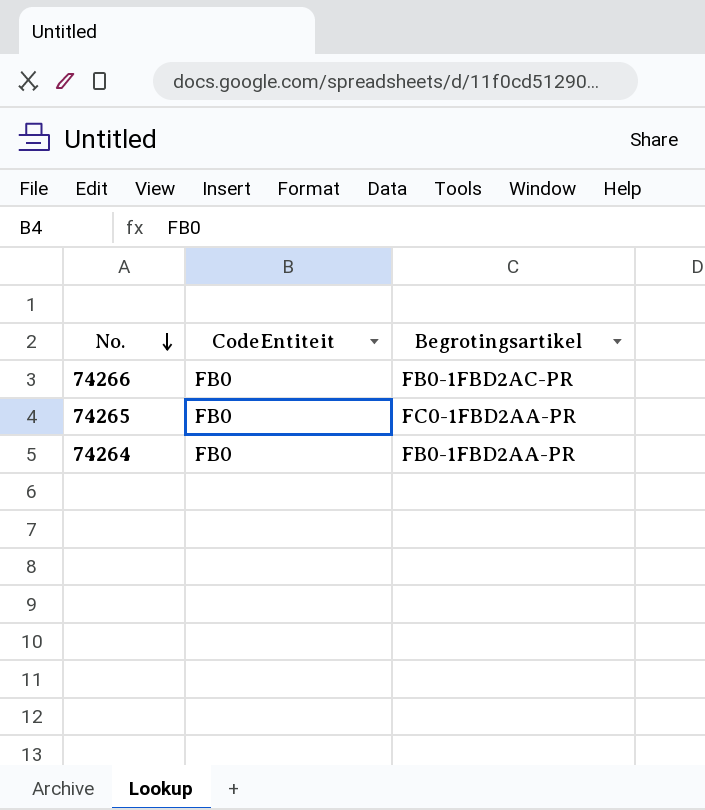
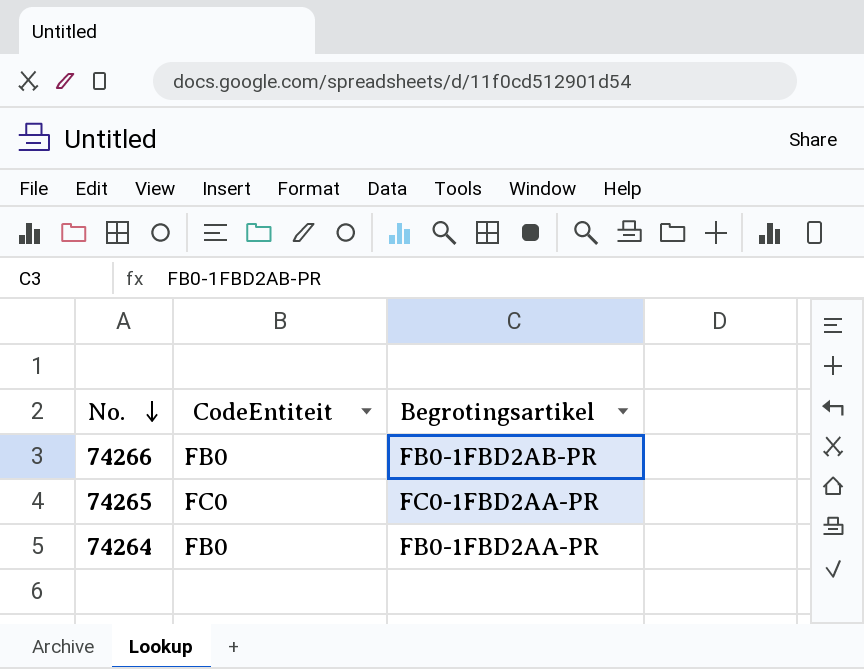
74266 | Begrotingsartikel: FB0-1FBD2AC-PR -> FB0-1FBD2AB-PR
74265 | CodeEntiteit: FB0 -> FC0

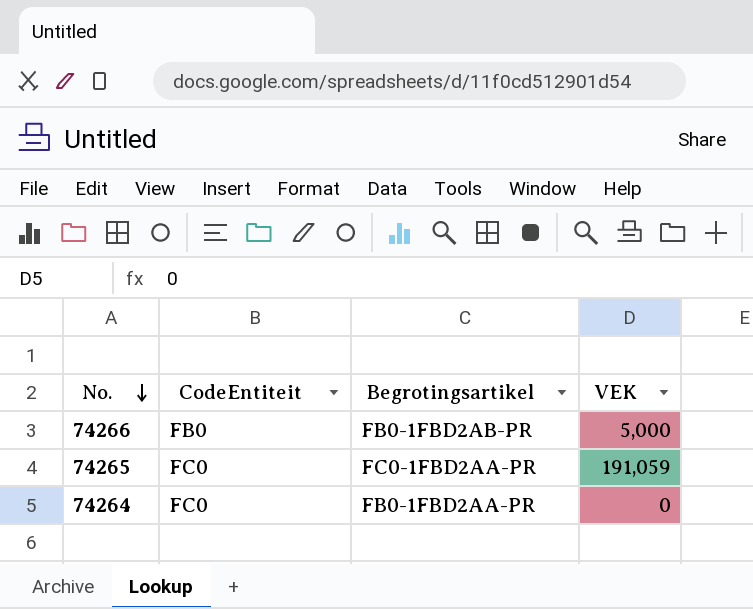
column VEK | position: none -> 4
74264 | CodeEntiteit: FB0 -> FC0

